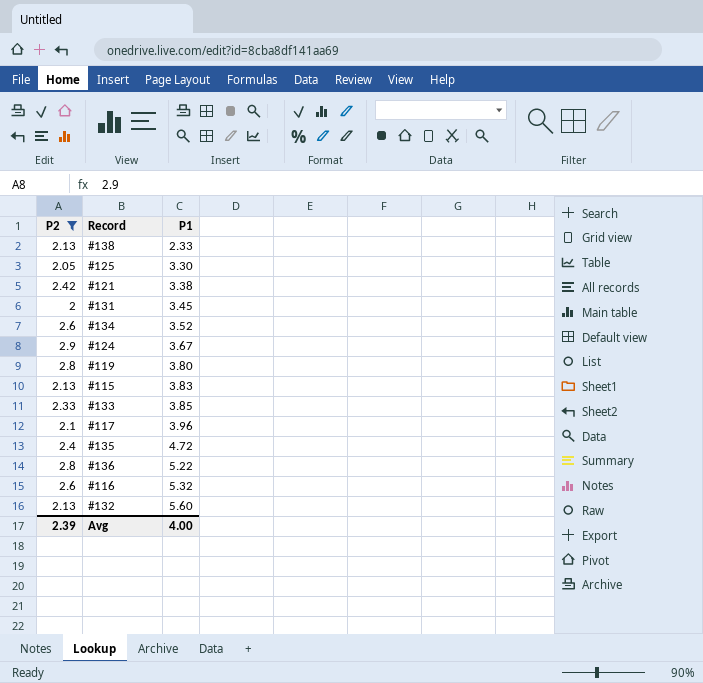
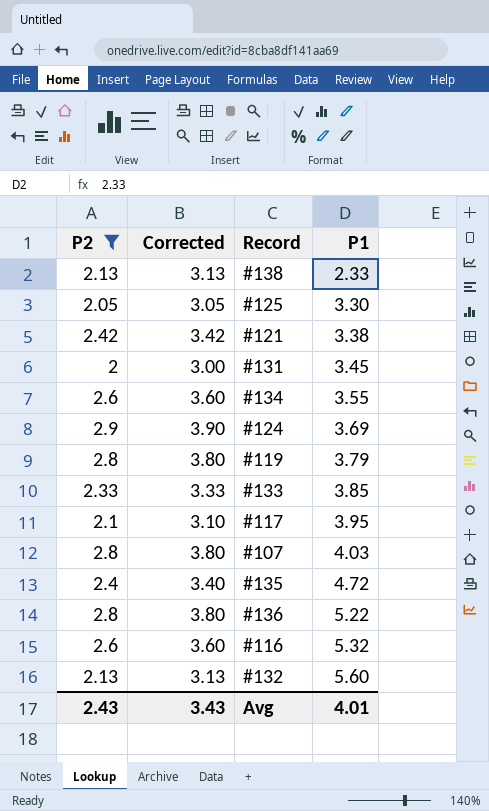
column Corrected | formula: none -> [P2] + 1
row #115: 2.13 | 3.83 -> none
#134 | P1: 3.52 -> 3.55
#124 | P1: 3.67 -> 3.69
#119 | P1: 3.80 -> 3.79
#117 | P1: 3.96 -> 3.95
row #107: none -> 2.8 | 3.80 | 4.03
Avg | P2: 2.39 -> 2.43
Avg | P1: 4.00 -> 4.01

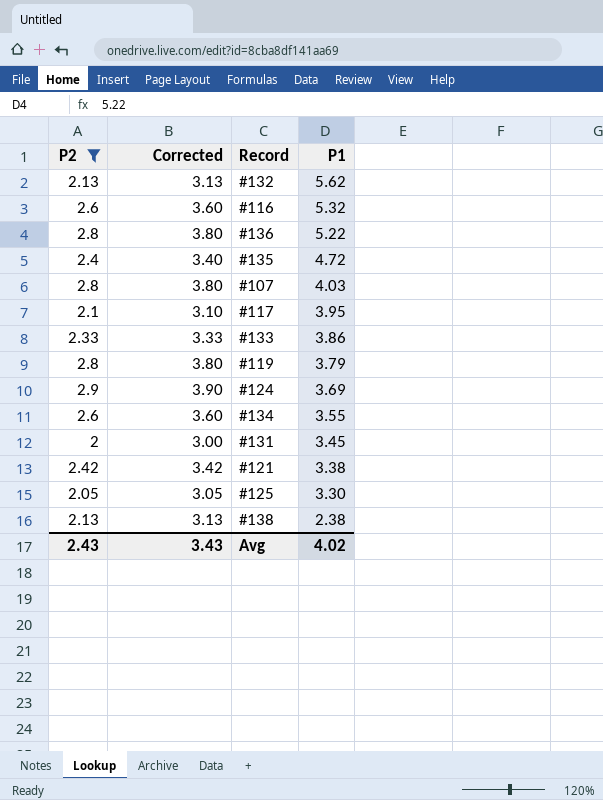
row order: P1 ascending -> P1 descending
#132 | P1: 5.60 -> 5.62
#133 | P1: 3.85 -> 3.86
#138 | P1: 2.33 -> 2.38
Avg | P1: 4.01 -> 4.02

